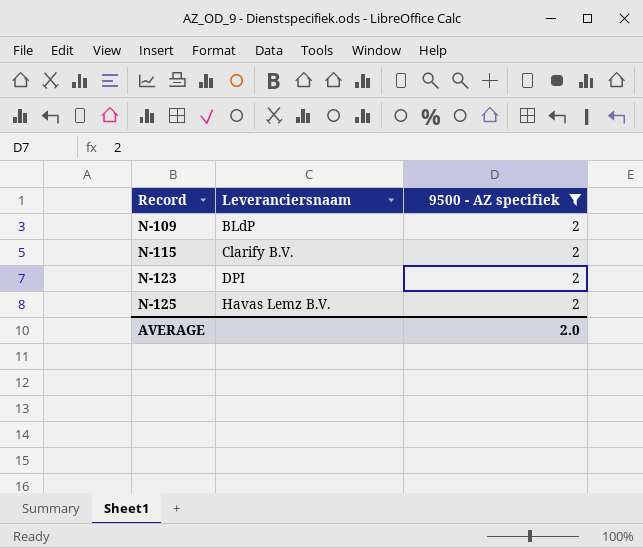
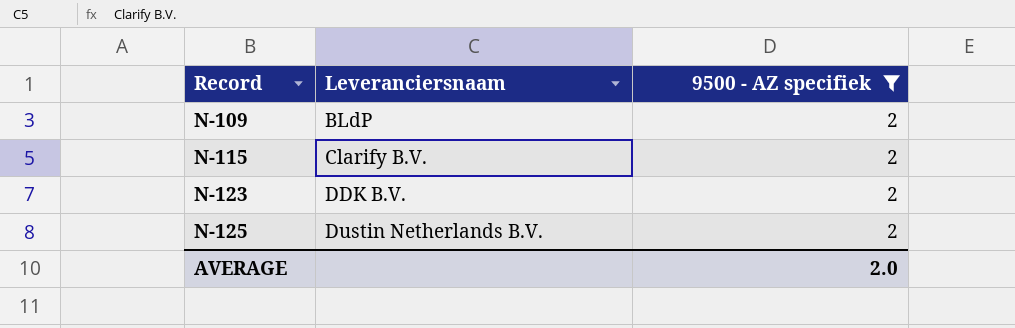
N-123 | Leveranciersnaam: DPI -> DDK B.V.
N-125 | Leveranciersnaam: Havas Lemz B.V. -> Dustin Netherlands B.V.

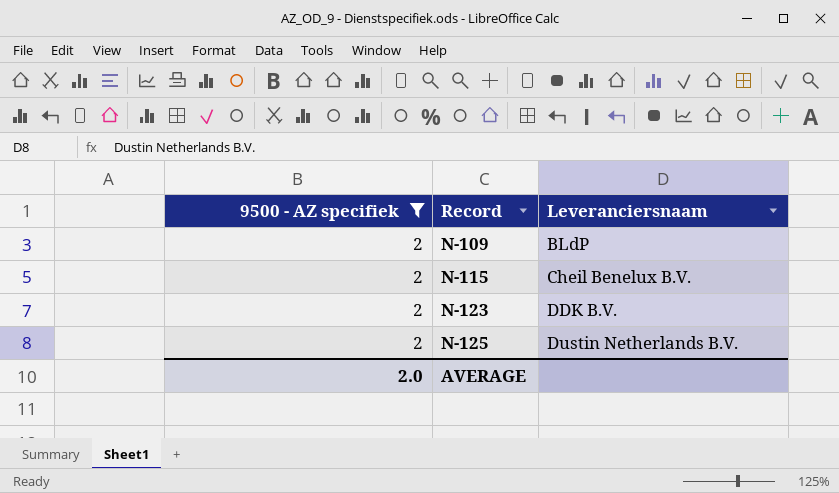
column 9500 - AZ specifiek | position: 3 -> 1
N-115 | Leveranciersnaam: Clarify B.V. -> Cheil Benelux B.V.

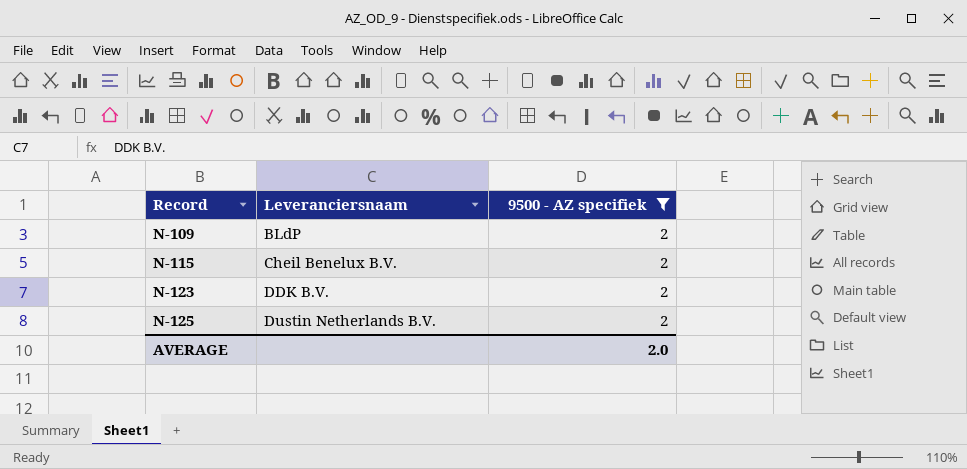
column 9500 - AZ specifiek | position: 1 -> 3

